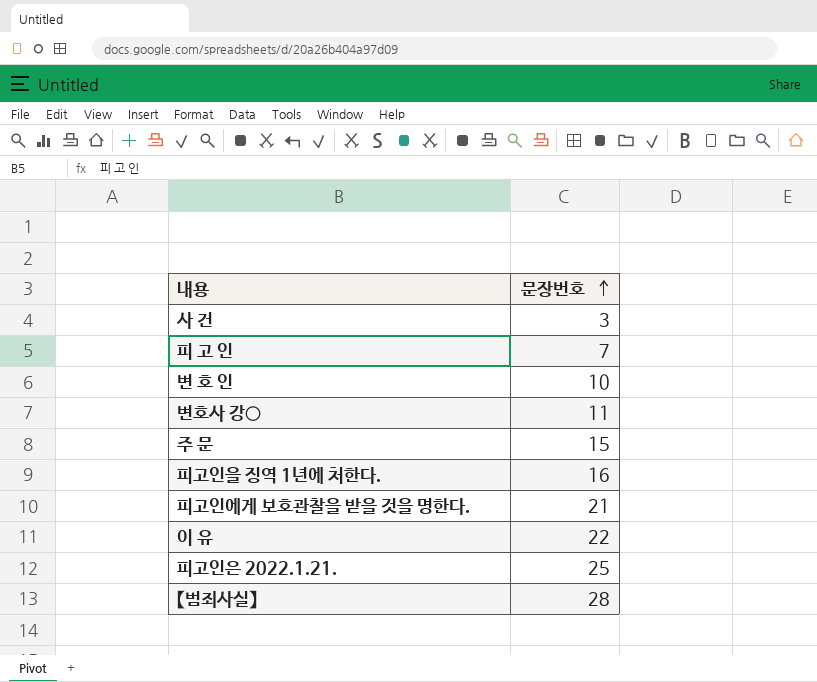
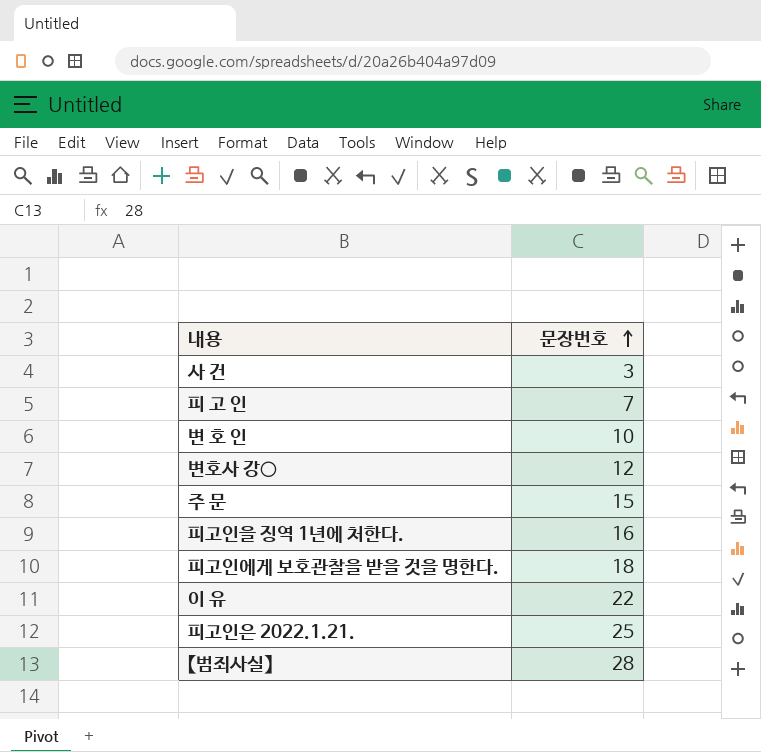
변호사 강○ | 문장번호: 11 -> 12
피고인에게 보호관찰을 받을 것을 명한다. | 문장번호: 21 -> 18

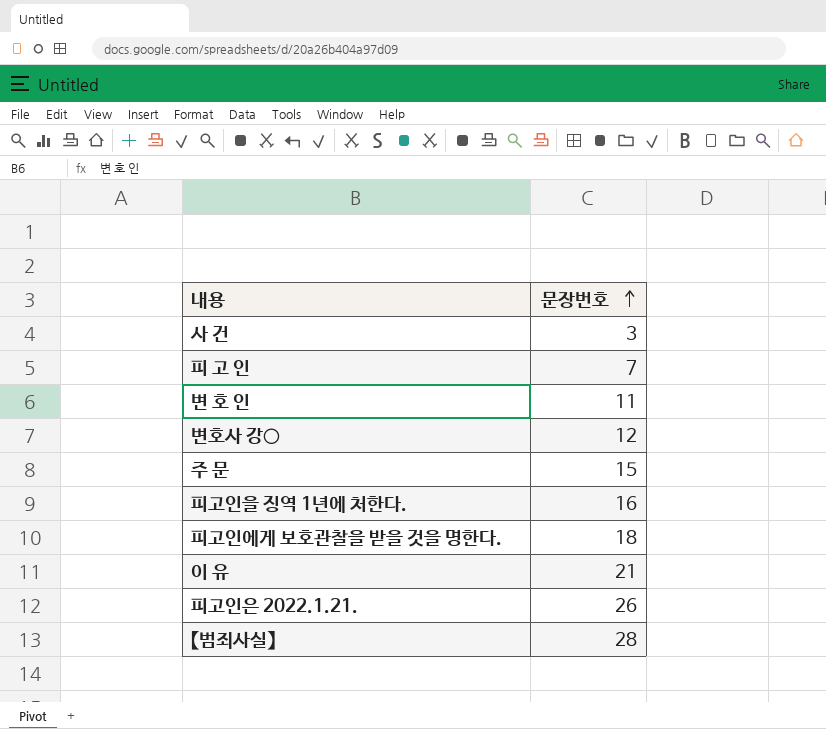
변 호 인 | 문장번호: 10 -> 11
이 유 | 문장번호: 22 -> 21
피고인은 2022.1.21. | 문장번호: 25 -> 26

